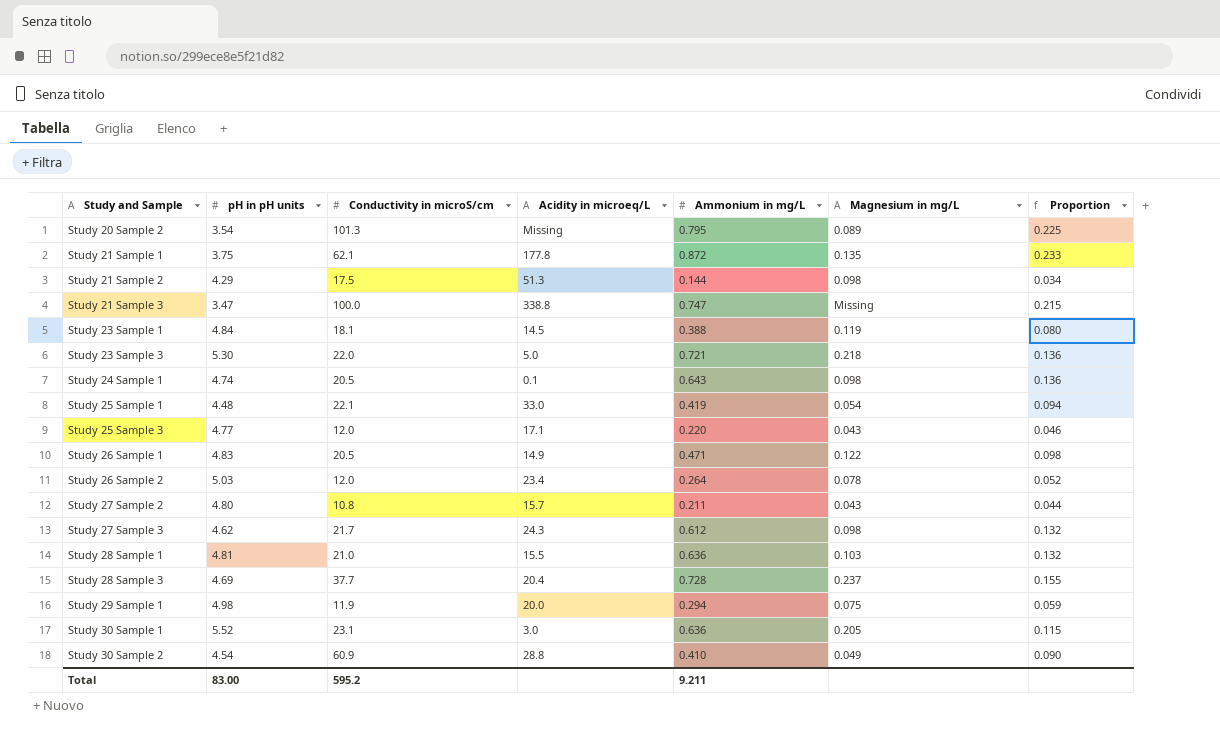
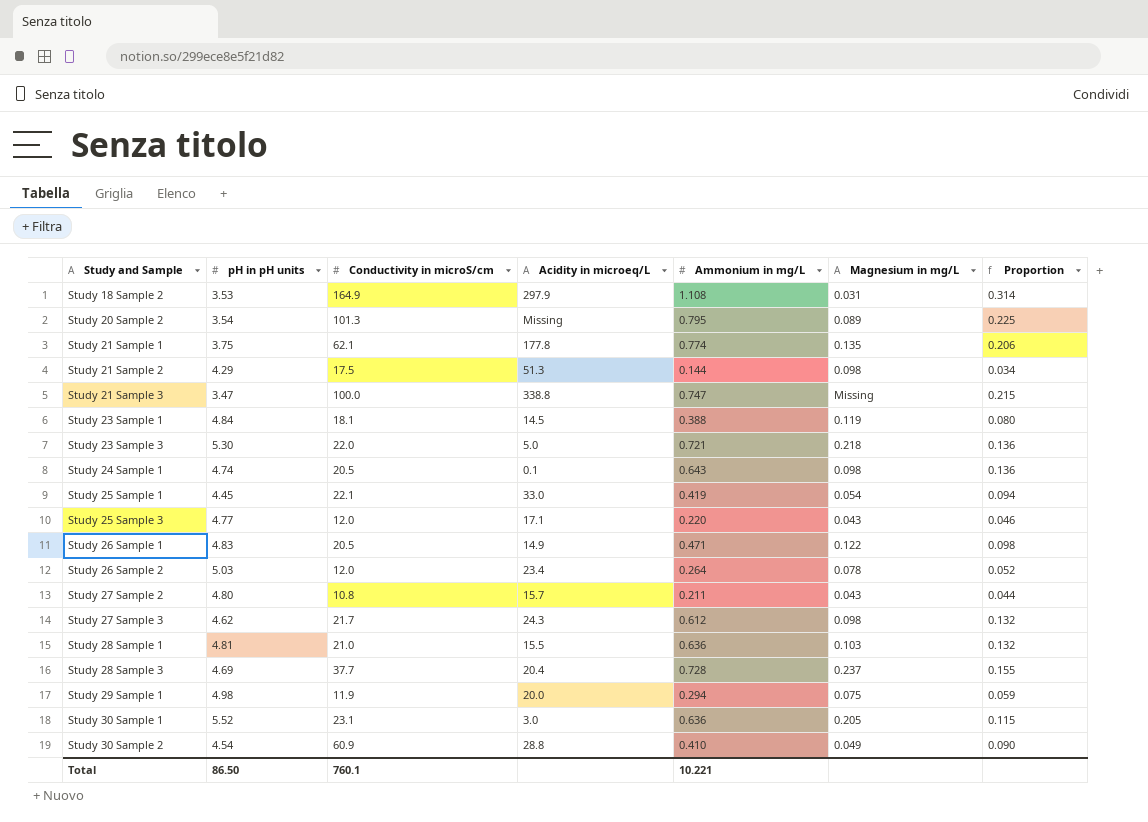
row Study 18 Sample 2: none -> 3.53 | 164.9 | 297.9 | 1.108 | 0.031 | 0.314
Study 21 Sample 1 | Ammonium in mg/L: 0.872 -> 0.774
Study 21 Sample 1 | Proportion: 0.233 -> 0.206
Study 25 Sample 1 | pH in pH units: 4.48 -> 4.45
Total | pH in pH units: 83.00 -> 86.50
Total | Conductivity in microS/cm: 595.2 -> 760.1
Total | Ammonium in mg/L: 9.211 -> 10.221

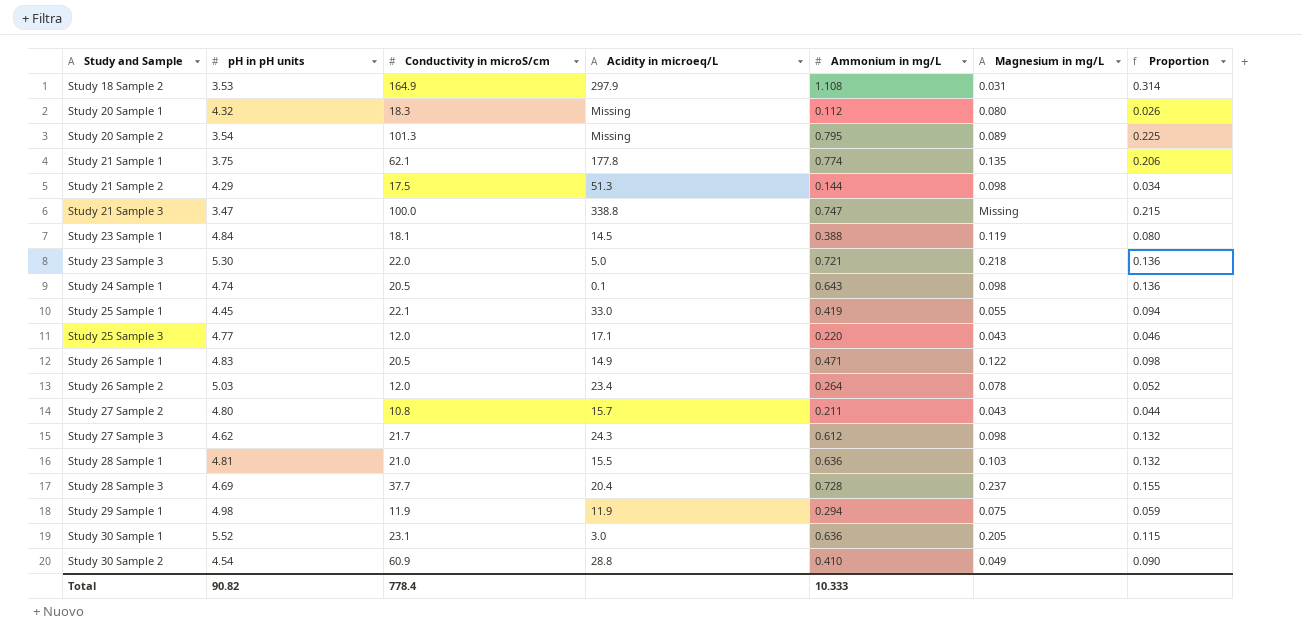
row Study 20 Sample 1: none -> 4.32 | 18.3 | Missing | 0.112 | 0.080 | 0.026
Study 25 Sample 1 | Magnesium in mg/L: 0.054 -> 0.055
Study 29 Sample 1 | Acidity in microeq/L: 20.0 -> 11.9
Total | pH in pH units: 86.50 -> 90.82
Total | Conductivity in microS/cm: 760.1 -> 778.4
Total | Ammonium in mg/L: 10.221 -> 10.333

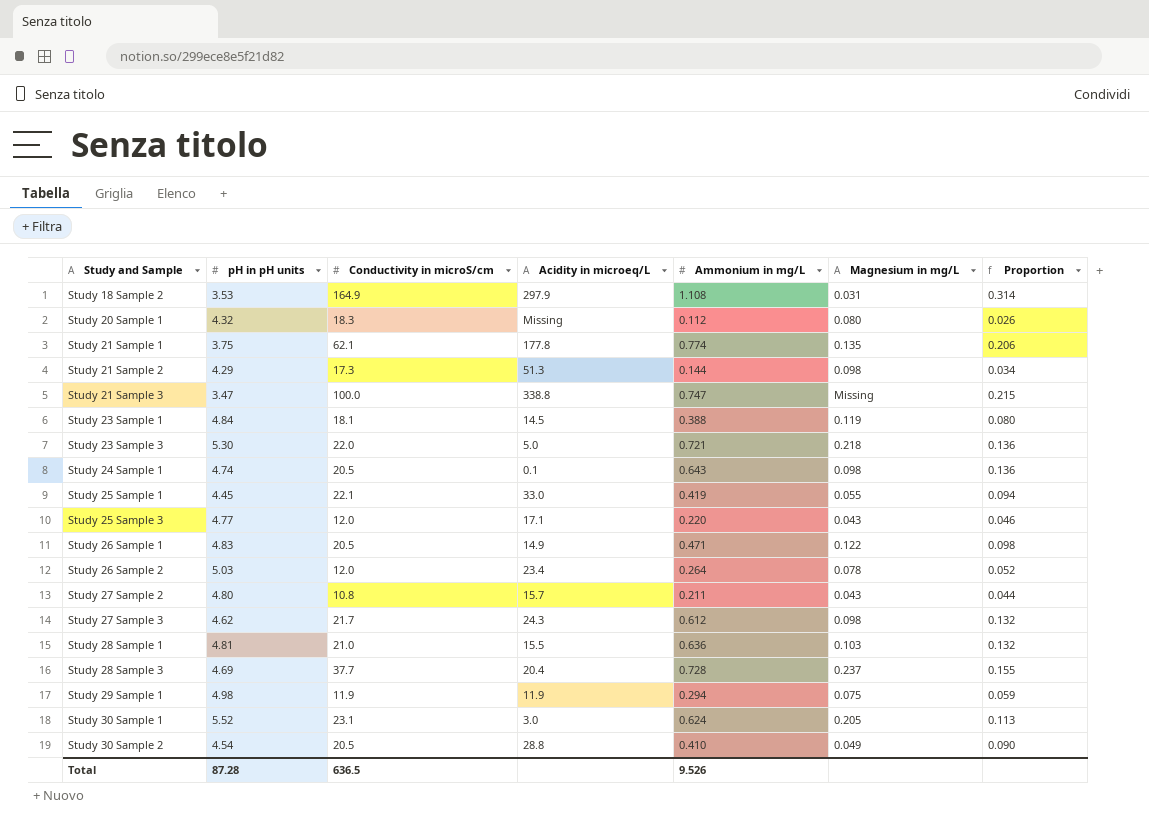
row Study 20 Sample 2: 3.54 | 101.3 | Missing | 0.795 | 0.089 | 0.225 -> none
Study 21 Sample 2 | Conductivity in microS/cm: 17.5 -> 17.3
Study 30 Sample 1 | Ammonium in mg/L: 0.636 -> 0.624
Study 30 Sample 1 | Proportion: 0.115 -> 0.113
Study 30 Sample 2 | Conductivity in microS/cm: 60.9 -> 20.5
Total | pH in pH units: 90.82 -> 87.28
Total | Conductivity in microS/cm: 778.4 -> 636.5
Total | Ammonium in mg/L: 10.333 -> 9.526

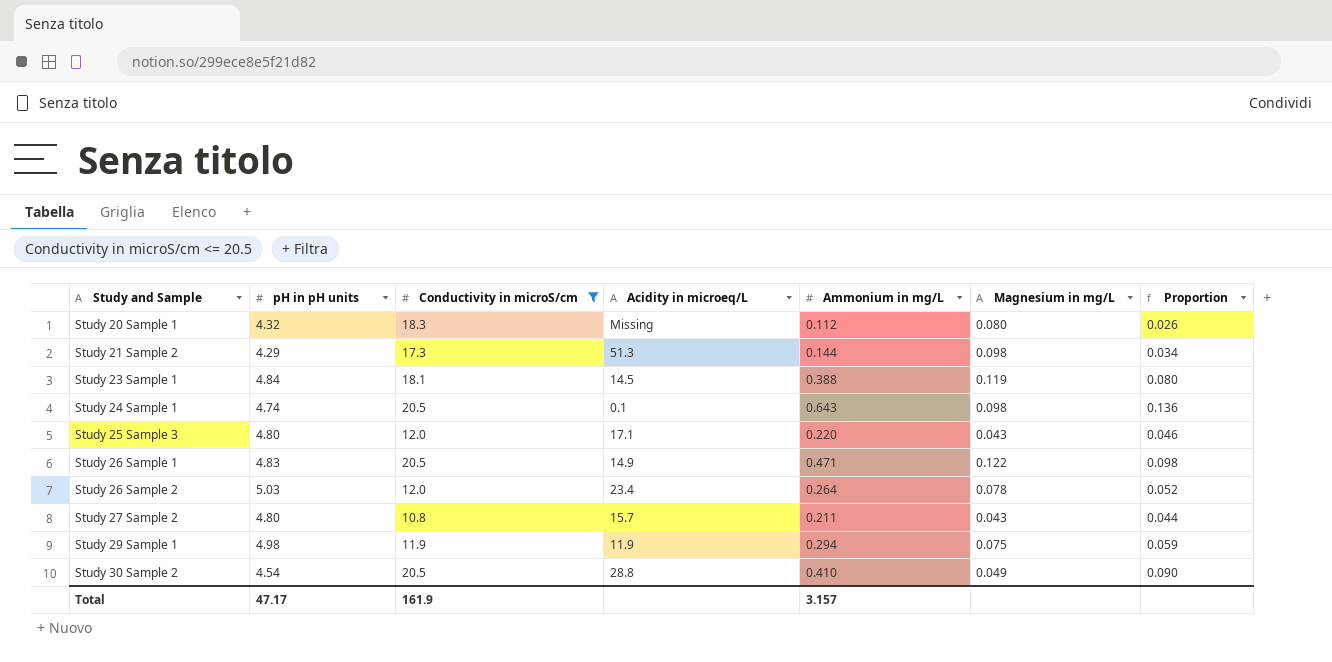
filter: none -> Conductivity in microS/cm <= 20.5
Study 25 Sample 3 | pH in pH units: 4.77 -> 4.80
Total | pH in pH units: 87.28 -> 47.17
Total | Conductivity in microS/cm: 636.5 -> 161.9
Total | Ammonium in mg/L: 9.526 -> 3.157

